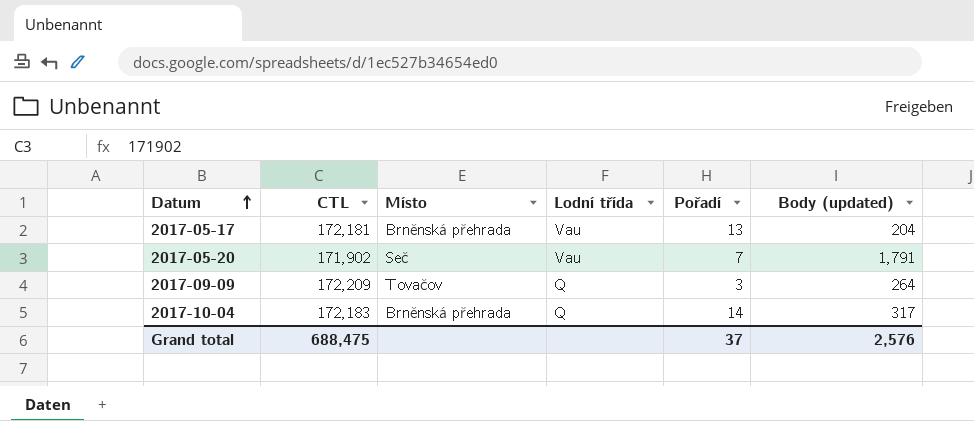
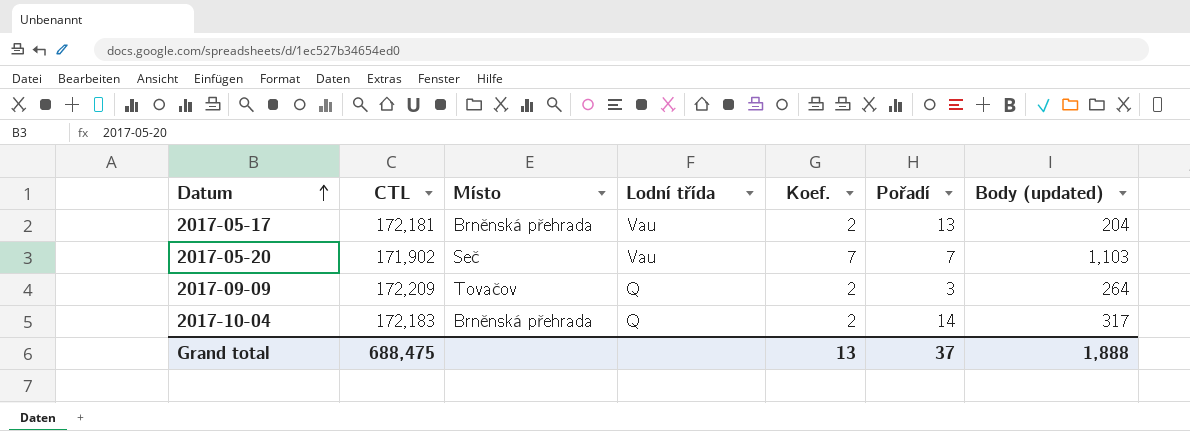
column Koef. | position: none -> 5
2017-05-20 | Body (updated): 1,791 -> 1,103
Grand total | Body (updated): 2,576 -> 1,888

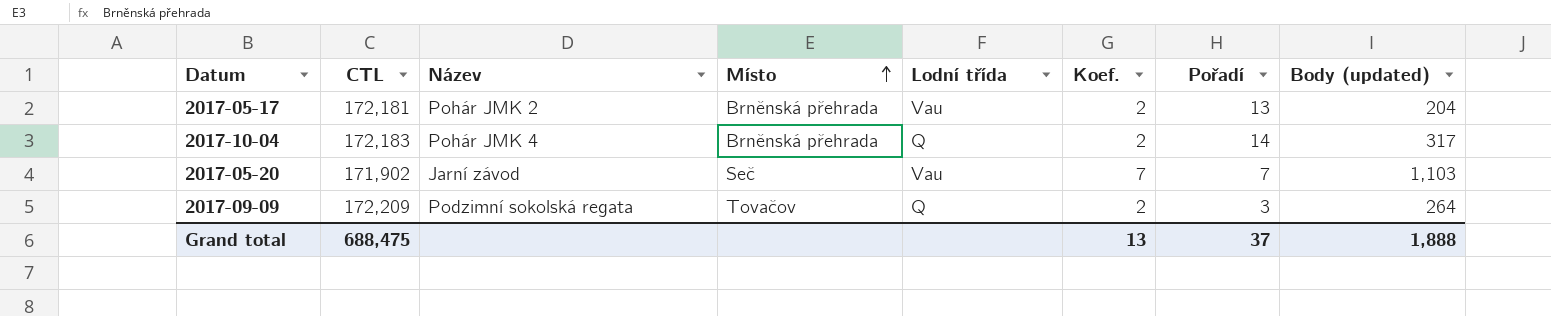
row order: Datum ascending -> Místo ascending
column Název | position: none -> 3

